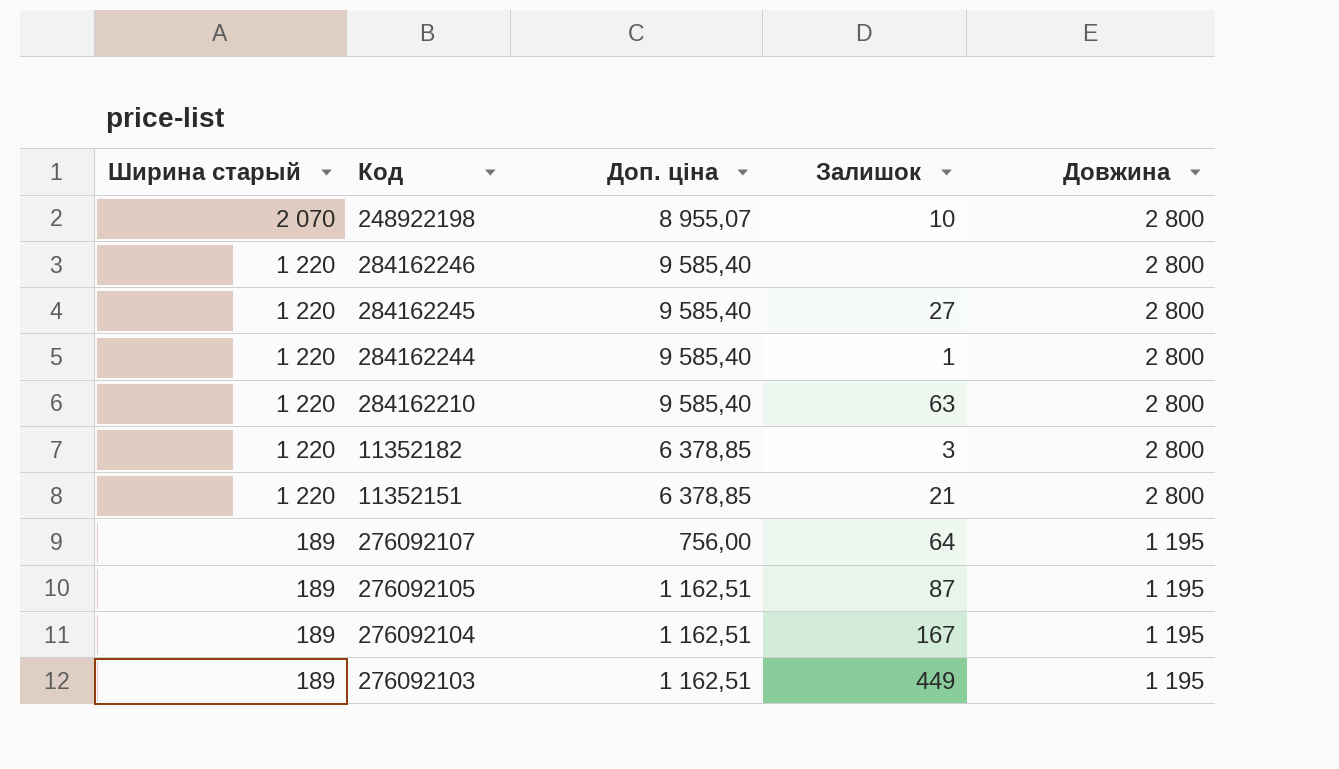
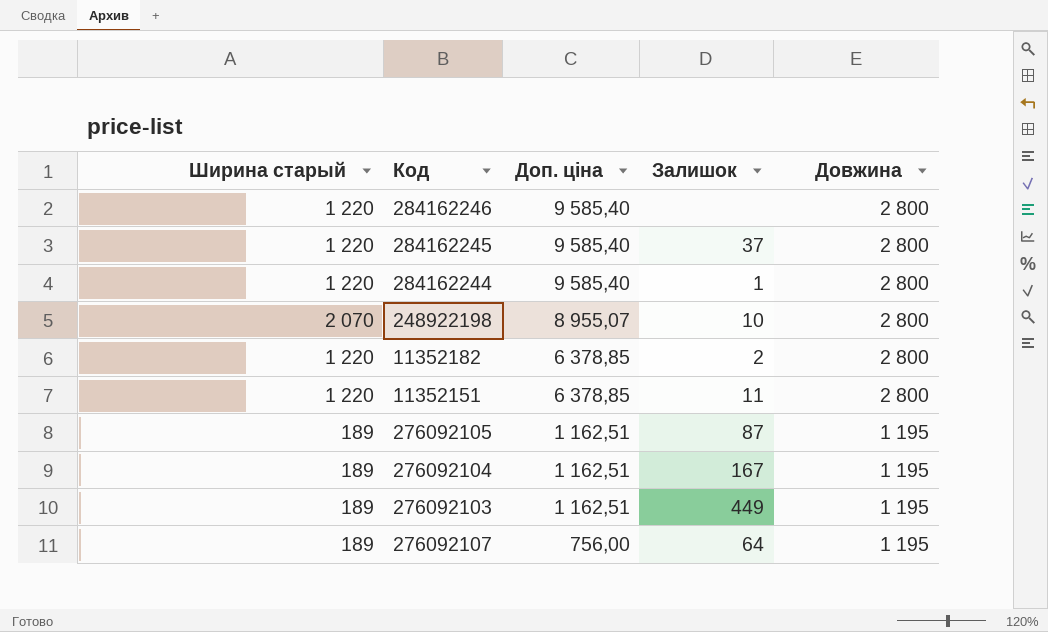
row order: Ширина старый descending -> Доп. ціна descending
row 284162210: 1 220 | 9 585,40 | 63 | 2 800 -> none
284162245 | Залишок: 27 -> 37
11352182 | Залишок: 3 -> 2
11352151 | Залишок: 21 -> 11

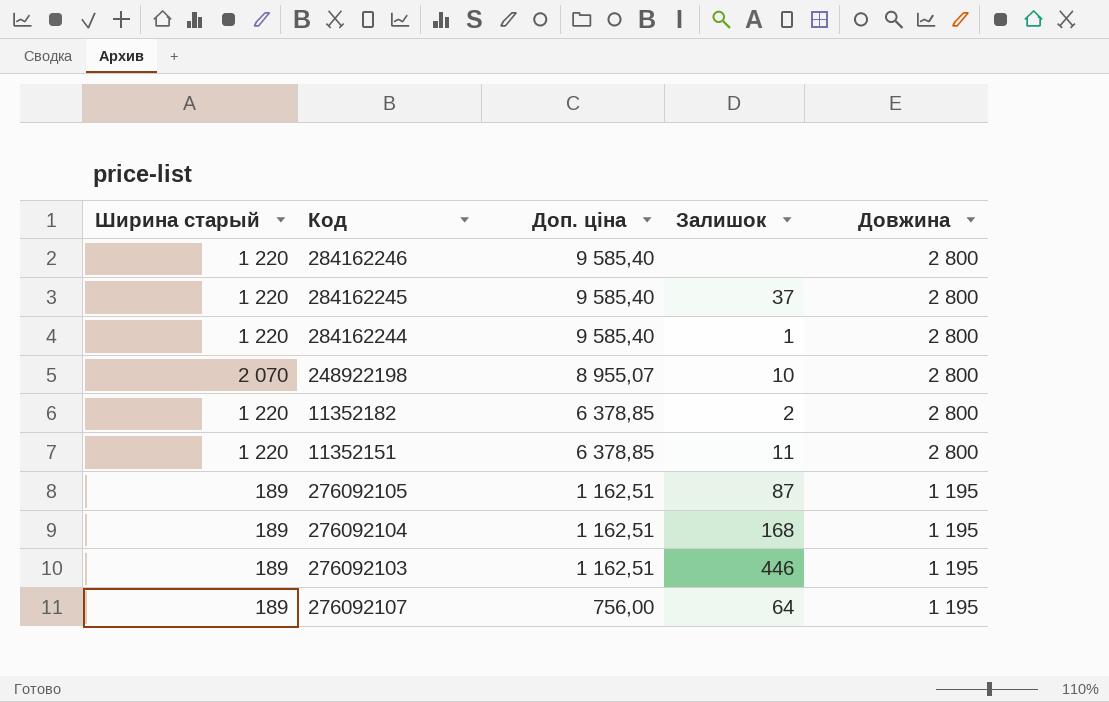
276092104 | Залишок: 167 -> 168
276092103 | Залишок: 449 -> 446

